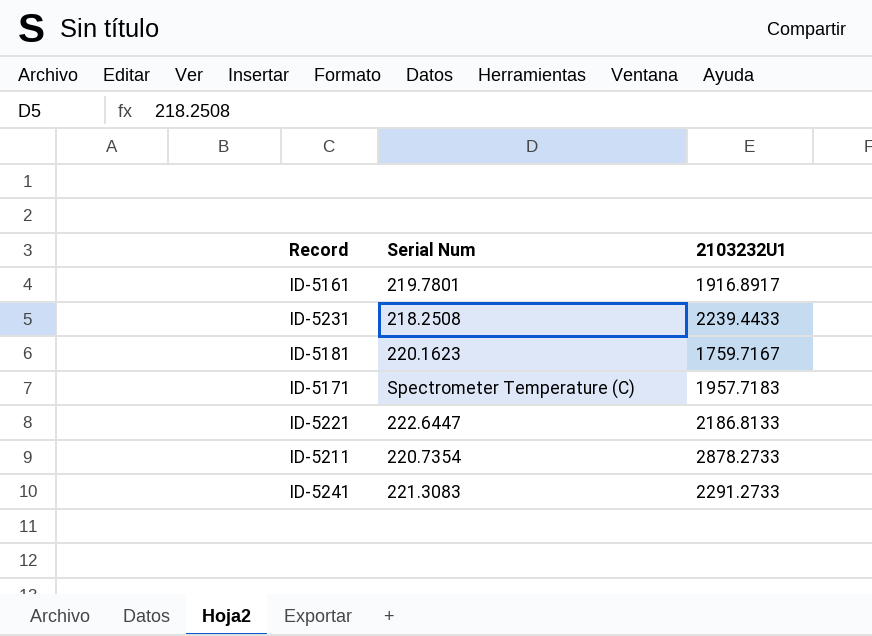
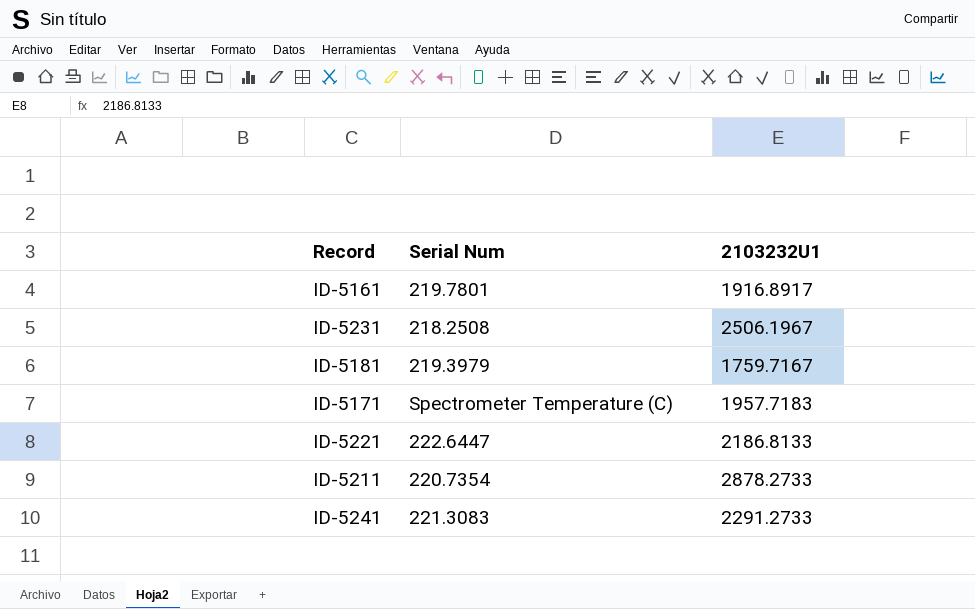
ID-5231 | 2103232U1: 2239.4433 -> 2506.1967
ID-5181 | Serial Num: 220.1623 -> 219.3979

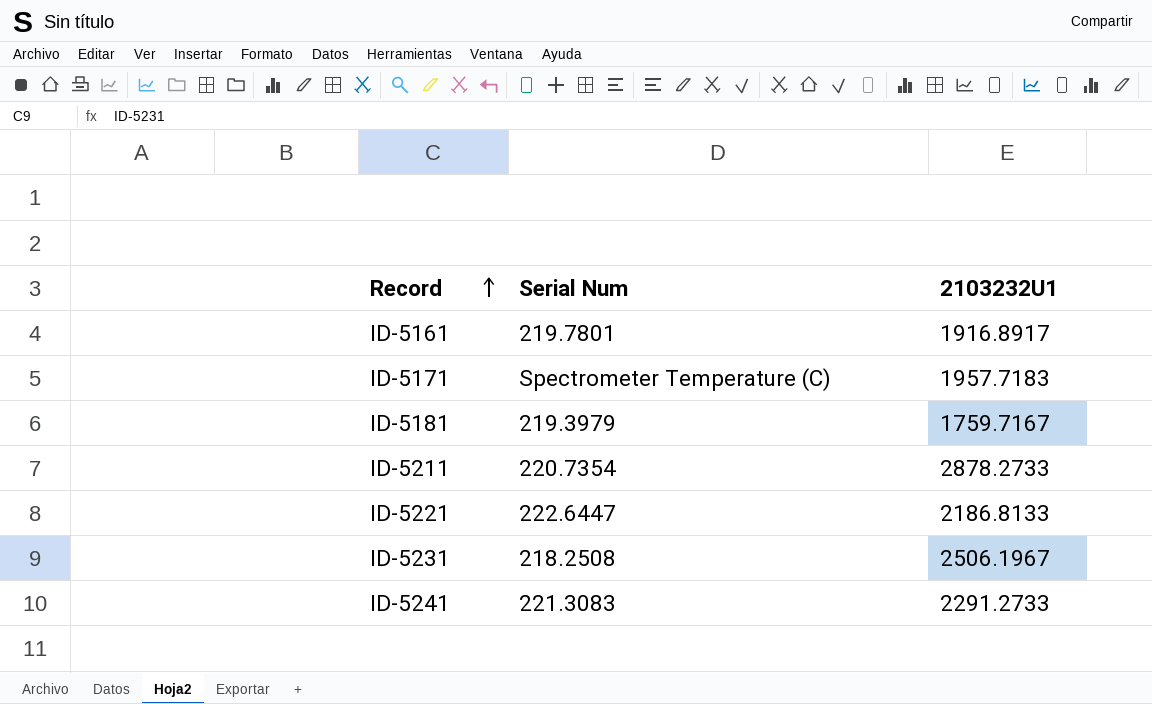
row order: none -> Record ascending

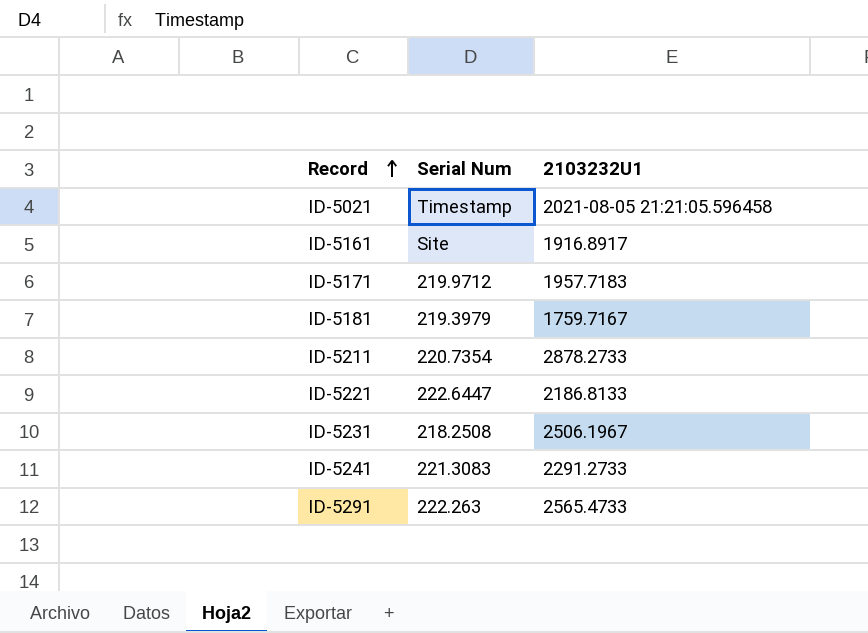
row ID-5021: none -> Timestamp | 2021-08-05 21:21:05.596458
ID-5161 | Serial Num: 219.7801 -> Site
ID-5171 | Serial Num: Spectrometer Temperature (C) -> 219.9712
row ID-5291: none -> 222.263 | 2565.4733

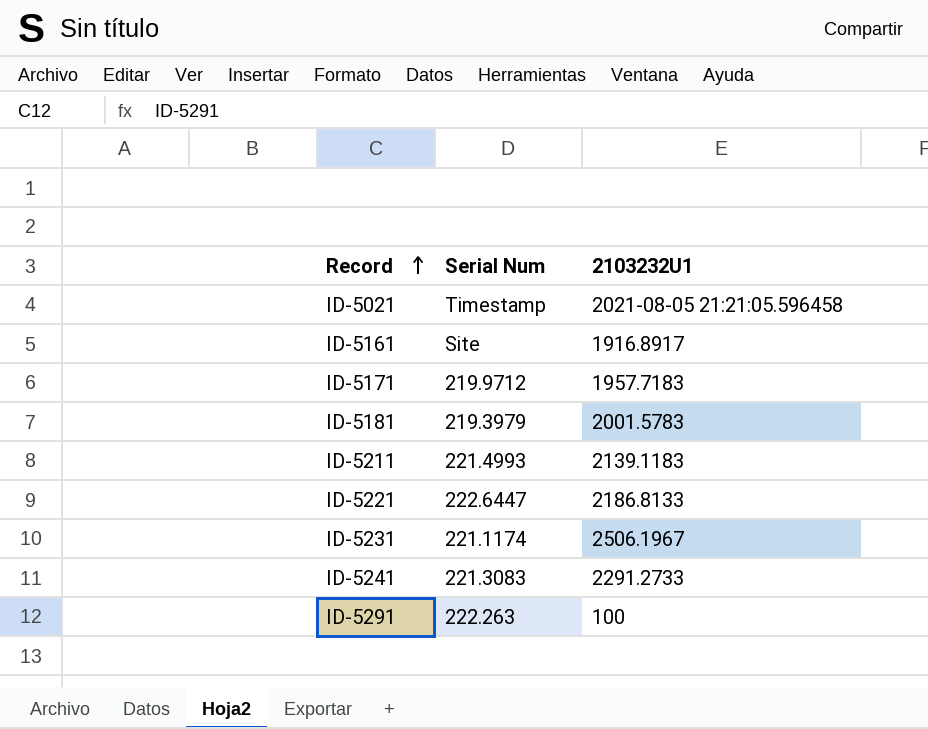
ID-5181 | 2103232U1: 1759.7167 -> 2001.5783
ID-5211 | Serial Num: 220.7354 -> 221.4993
ID-5211 | 2103232U1: 2878.2733 -> 2139.1183
ID-5231 | Serial Num: 218.2508 -> 221.1174
ID-5291 | 2103232U1: 2565.4733 -> 100

